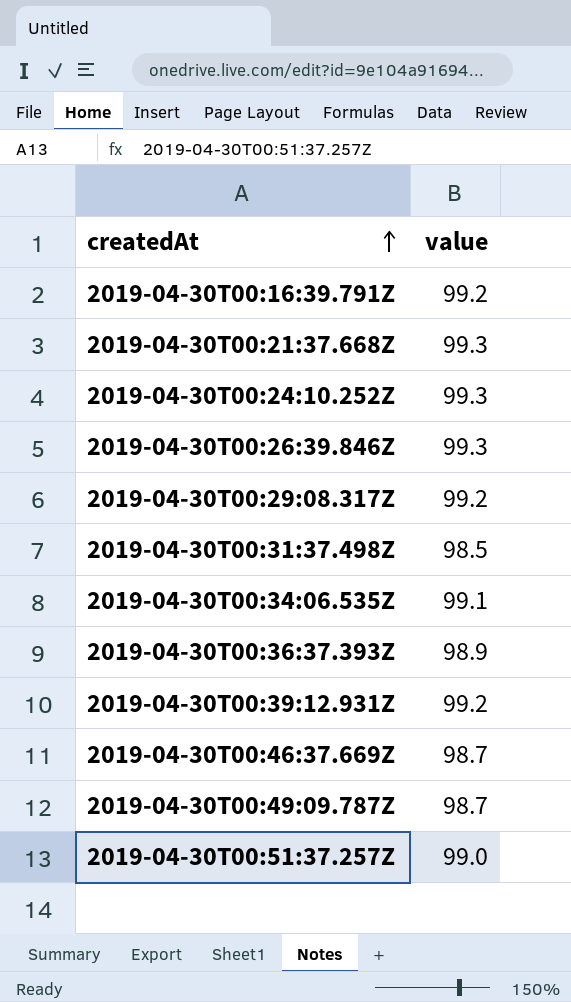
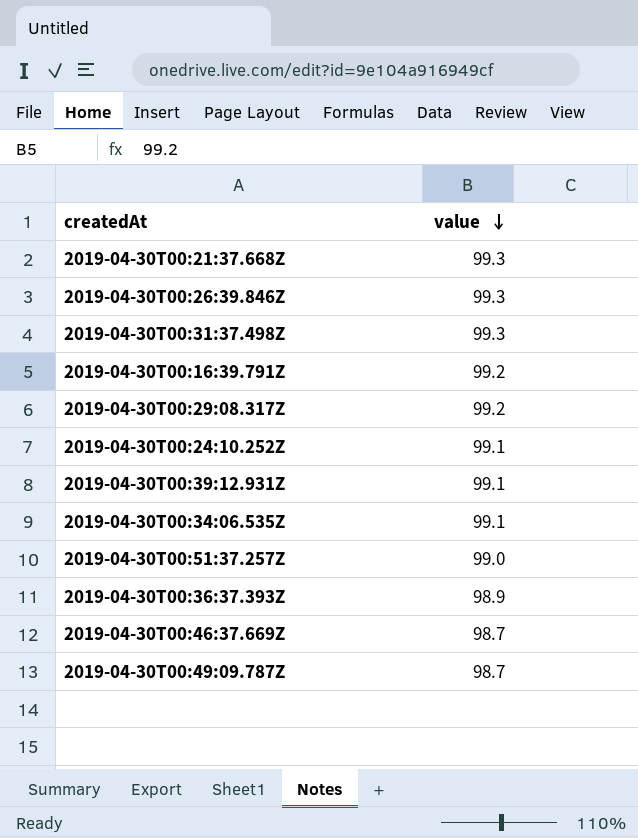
row order: createdAt ascending -> value descending
2019-04-30T00:31:37.498Z | value: 98.5 -> 99.3
2019-04-30T00:24:10.252Z | value: 99.3 -> 99.1
2019-04-30T00:39:12.931Z | value: 99.2 -> 99.1

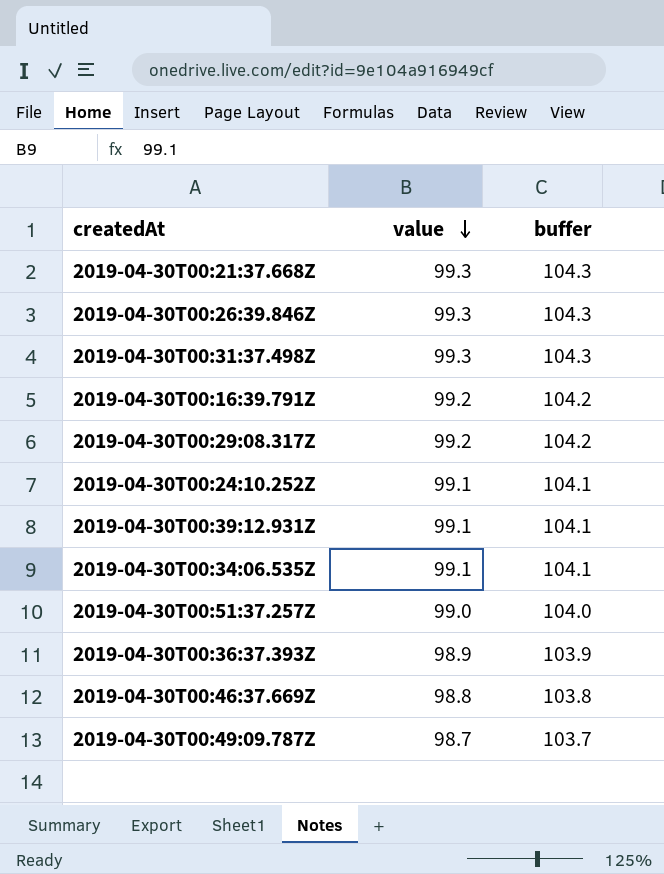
column buffer | formula: none -> [value] + 5
2019-04-30T00:46:37.669Z | value: 98.7 -> 98.8

